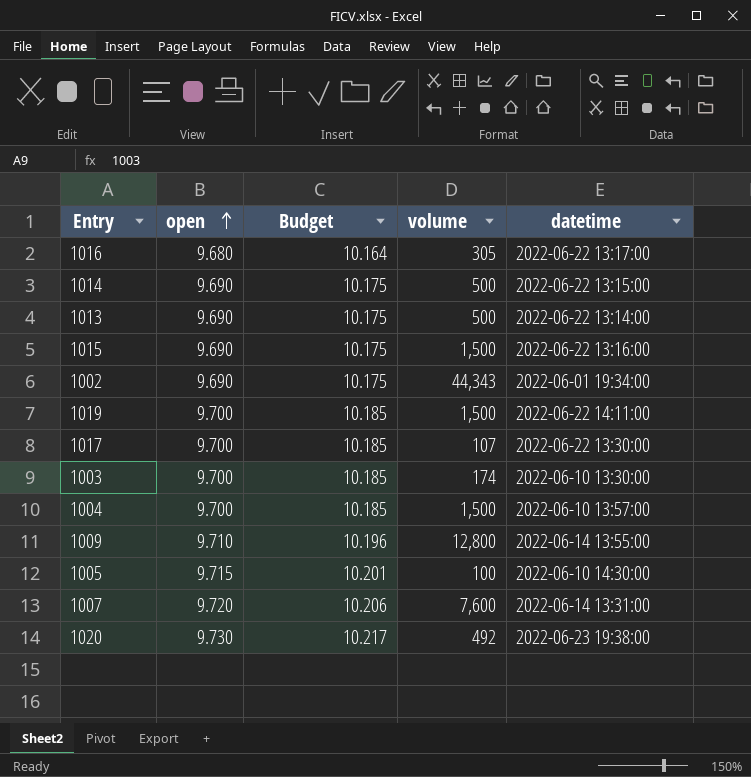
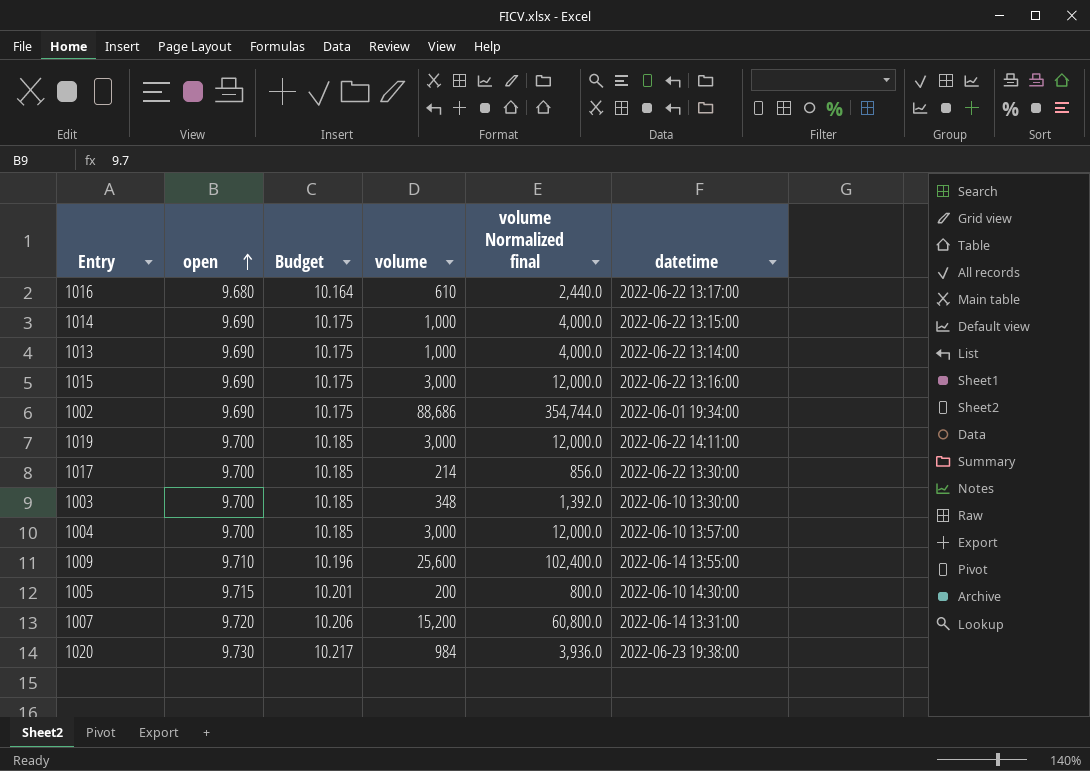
column volume Normalized final | formula: none -> [volume] * 4
1016 | volume: 305 -> 610
1014 | volume: 500 -> 1,000
1013 | volume: 500 -> 1,000
1015 | volume: 1,500 -> 3,000
1002 | volume: 44,343 -> 88,686
1019 | volume: 1,500 -> 3,000
1017 | volume: 107 -> 214
1003 | volume: 174 -> 348
1004 | volume: 1,500 -> 3,000
1009 | volume: 12,800 -> 25,600
1005 | volume: 100 -> 200
1007 | volume: 7,600 -> 15,200
1020 | volume: 492 -> 984

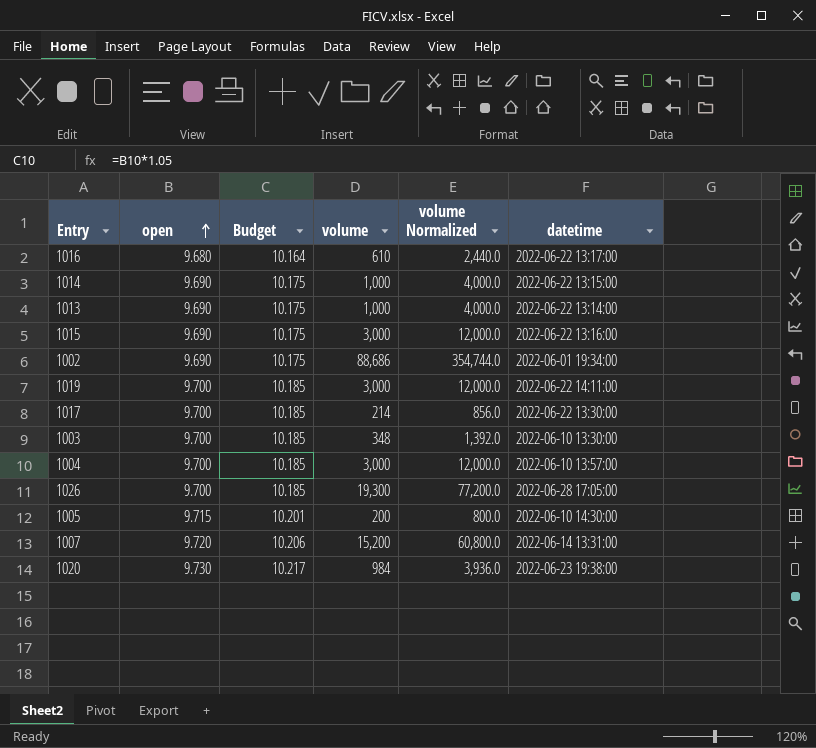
column name: volume Normalized final -> volume Normalized
row 1009: 9.710 | 10.196 | 25,600 | 102,400.0 | 2022-06-14 13:55:00 -> none
row 1026: none -> 9.700 | 10.185 | 19,300 | 77,200.0 | 2022-06-28 17:05:00

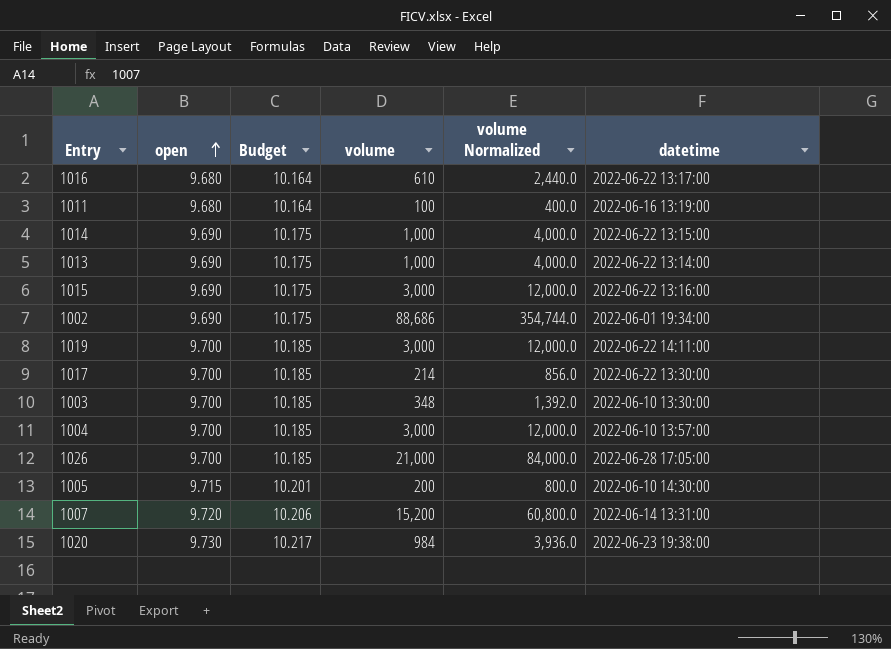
row 1011: none -> 9.680 | 10.164 | 100 | 400.0 | 2022-06-16 13:19:00
1026 | volume: 19,300 -> 21,000
1026 | volume Normalized: 77,200.0 -> 84,000.0

